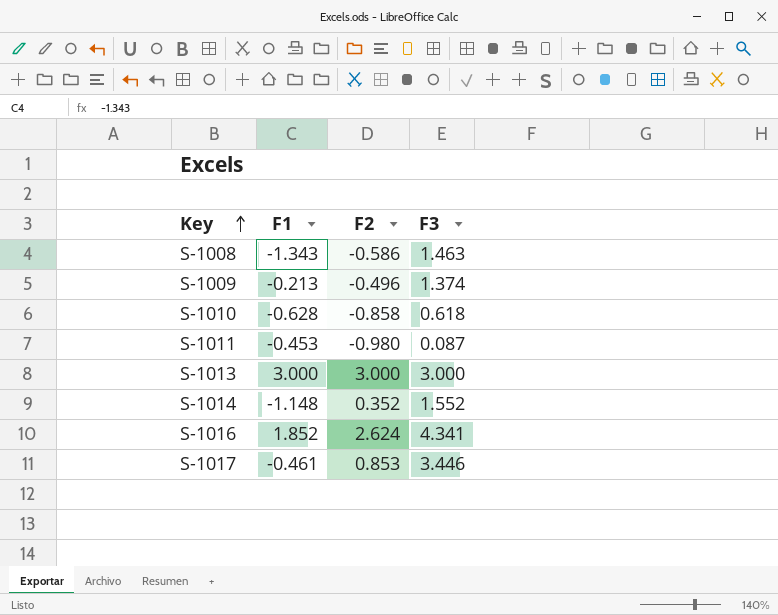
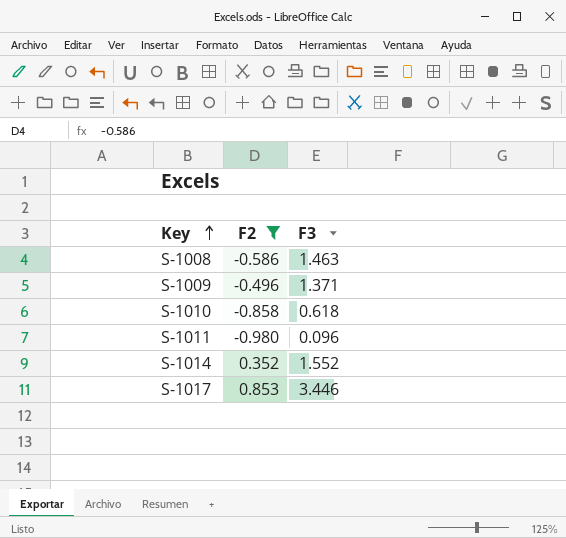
filter: none -> F2 <= 0.853
column F1 | position: 2 -> none
S-1009 | F3: 1.374 -> 1.371
S-1011 | F3: 0.087 -> 0.096

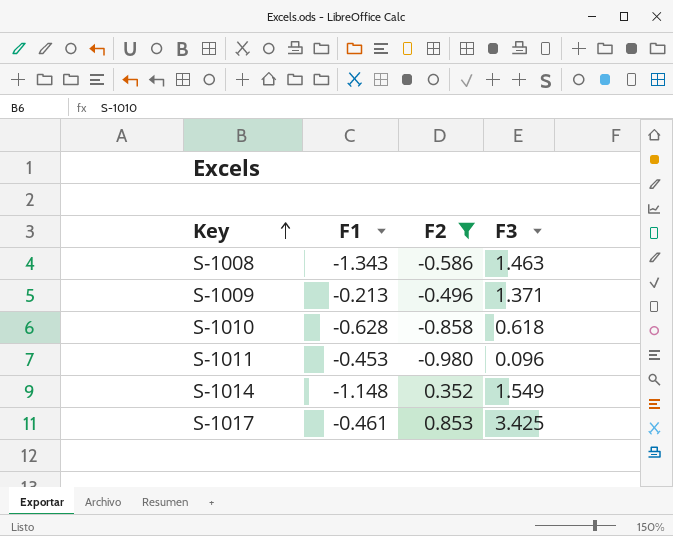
column F1 | position: none -> 2
S-1014 | F3: 1.552 -> 1.549
S-1017 | F3: 3.446 -> 3.425

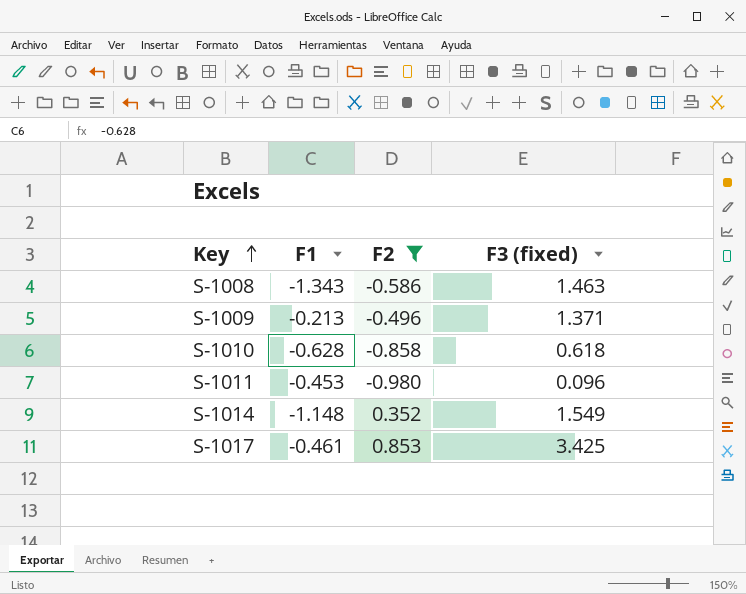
column name: F3 -> F3 (fixed)

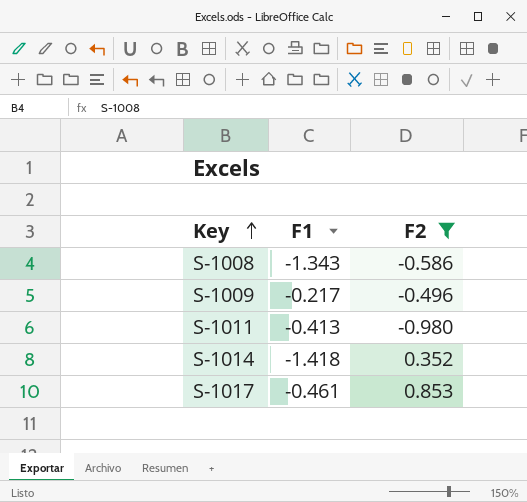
column F3 (fixed) | position: 4 -> none
row S-1010: -0.628 | -0.858 | 0.618 -> none
S-1009 | F1: -0.213 -> -0.217
S-1011 | F1: -0.453 -> -0.413
S-1014 | F1: -1.148 -> -1.418

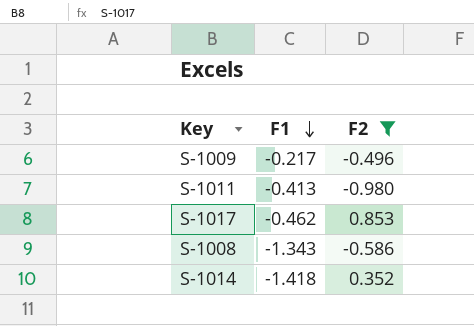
row order: Key ascending -> F1 descending
S-1017 | F1: -0.461 -> -0.462

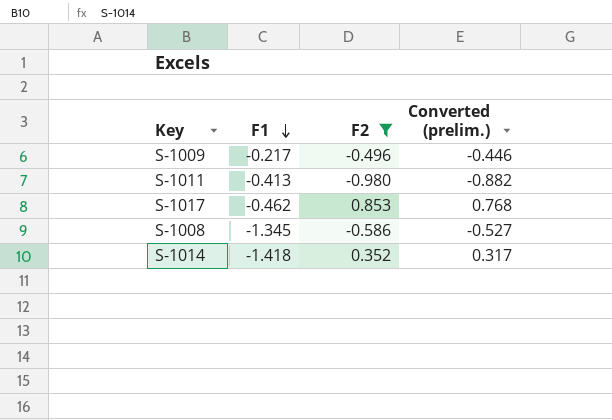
column Converted (prelim.) | formula: none -> [F2] * 0.9
S-1008 | F1: -1.343 -> -1.345

